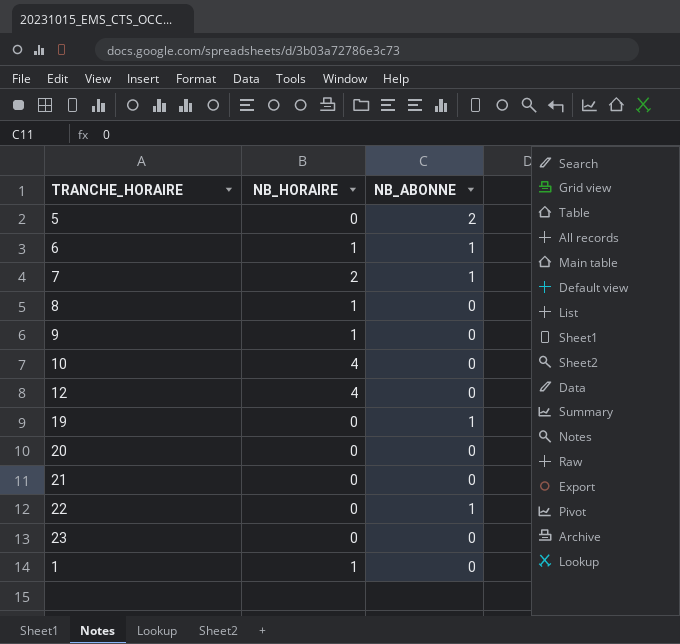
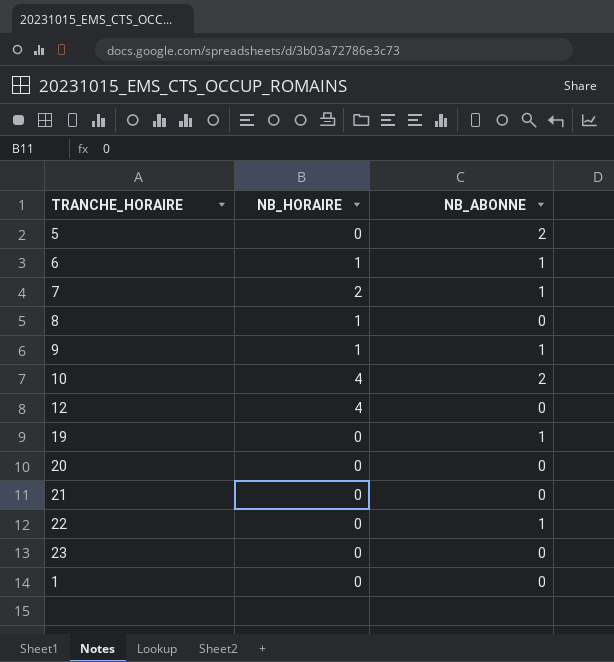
9 | NB_ABONNE: 0 -> 1
10 | NB_ABONNE: 0 -> 2
1 | NB_HORAIRE: 1 -> 0

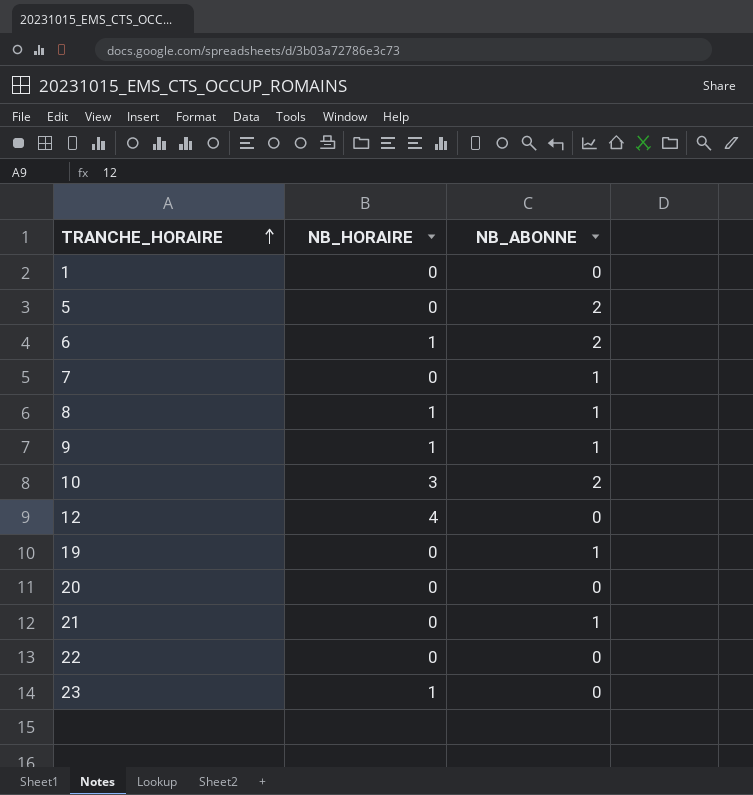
row order: none -> TRANCHE_HORAIRE ascending
6 | NB_ABONNE: 1 -> 2
7 | NB_HORAIRE: 2 -> 0
8 | NB_ABONNE: 0 -> 1
10 | NB_HORAIRE: 4 -> 3
21 | NB_ABONNE: 0 -> 1
22 | NB_ABONNE: 1 -> 0
23 | NB_HORAIRE: 0 -> 1

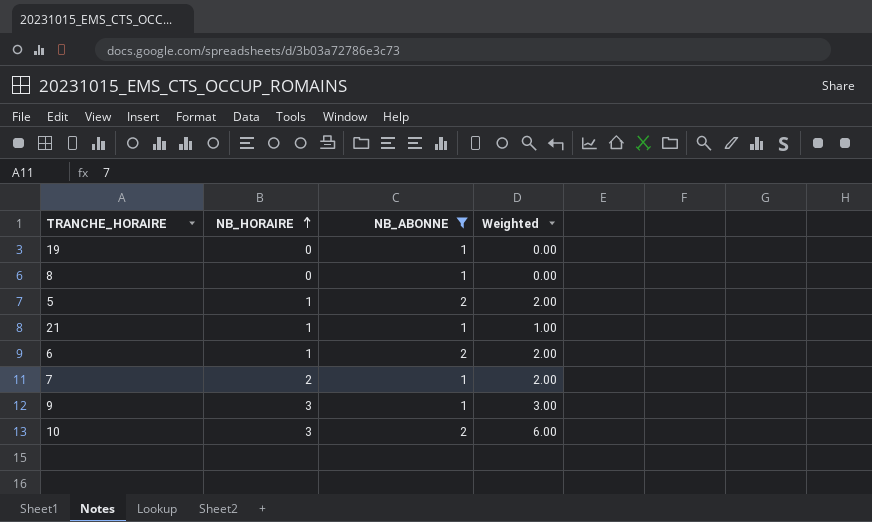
filter: none -> NB_ABONNE != 0
row order: TRANCHE_HORAIRE ascending -> NB_HORAIRE ascending
column Weighted | formula: none -> [NB_HORAIRE] * [NB_ABONNE]
8 | NB_HORAIRE: 1 -> 0
5 | NB_HORAIRE: 0 -> 1
21 | NB_HORAIRE: 0 -> 1
7 | NB_HORAIRE: 0 -> 2
9 | NB_HORAIRE: 1 -> 3

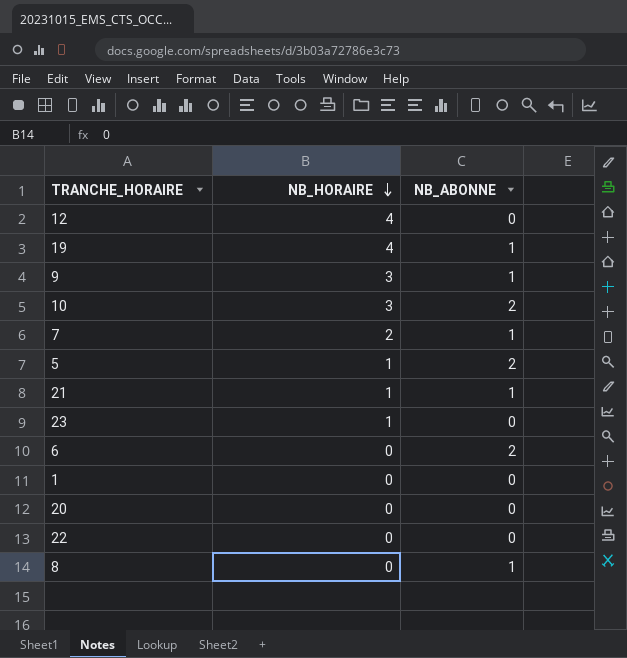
filter: NB_ABONNE != 0 -> none
row order: NB_HORAIRE ascending -> NB_HORAIRE descending
column Weighted | formula: [NB_HORAIRE] * [NB_ABONNE] -> none
19 | NB_HORAIRE: 0 -> 4
6 | NB_HORAIRE: 1 -> 0

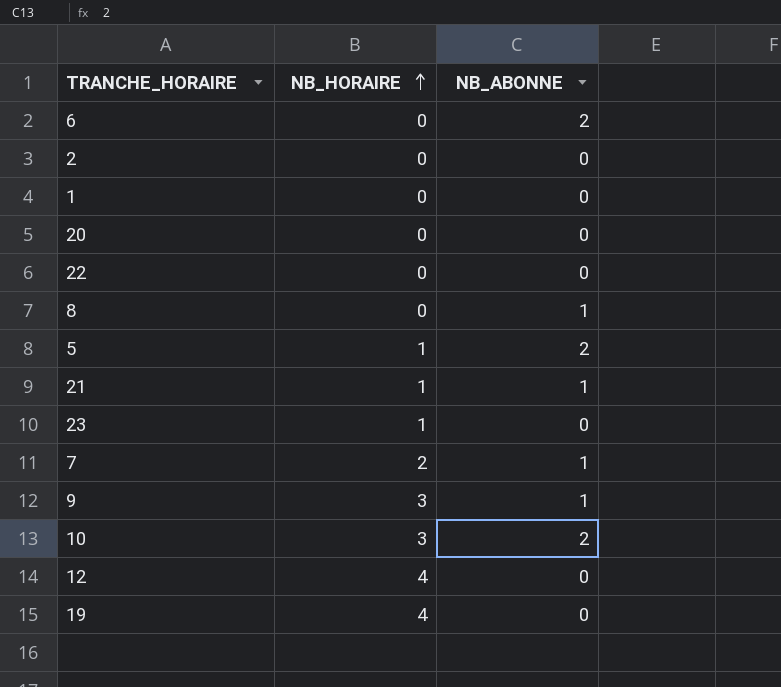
row order: NB_HORAIRE descending -> NB_HORAIRE ascending
row 2: none -> 0 | 0
19 | NB_ABONNE: 1 -> 0

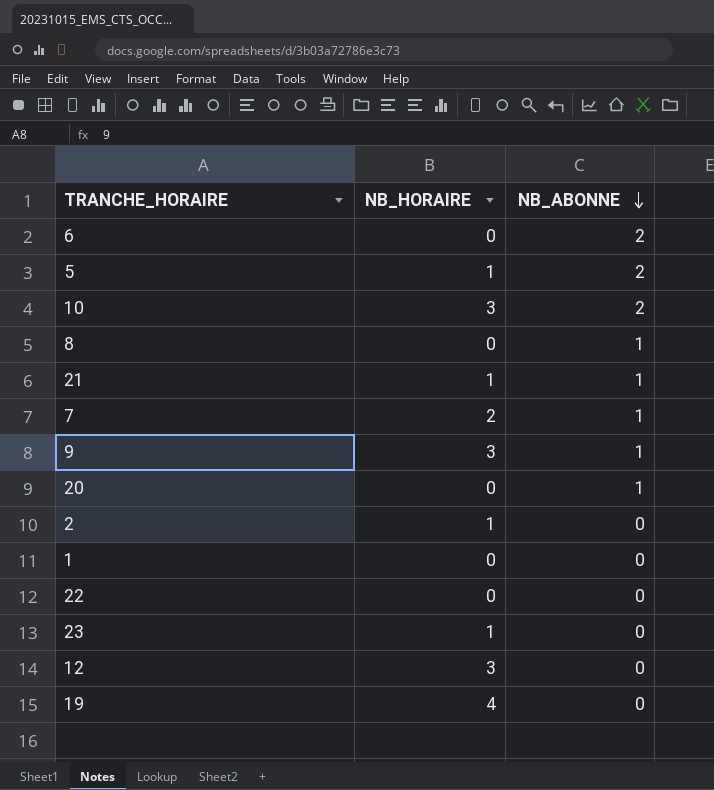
row order: NB_HORAIRE ascending -> NB_ABONNE descending
20 | NB_ABONNE: 0 -> 1
2 | NB_HORAIRE: 0 -> 1
12 | NB_HORAIRE: 4 -> 3

